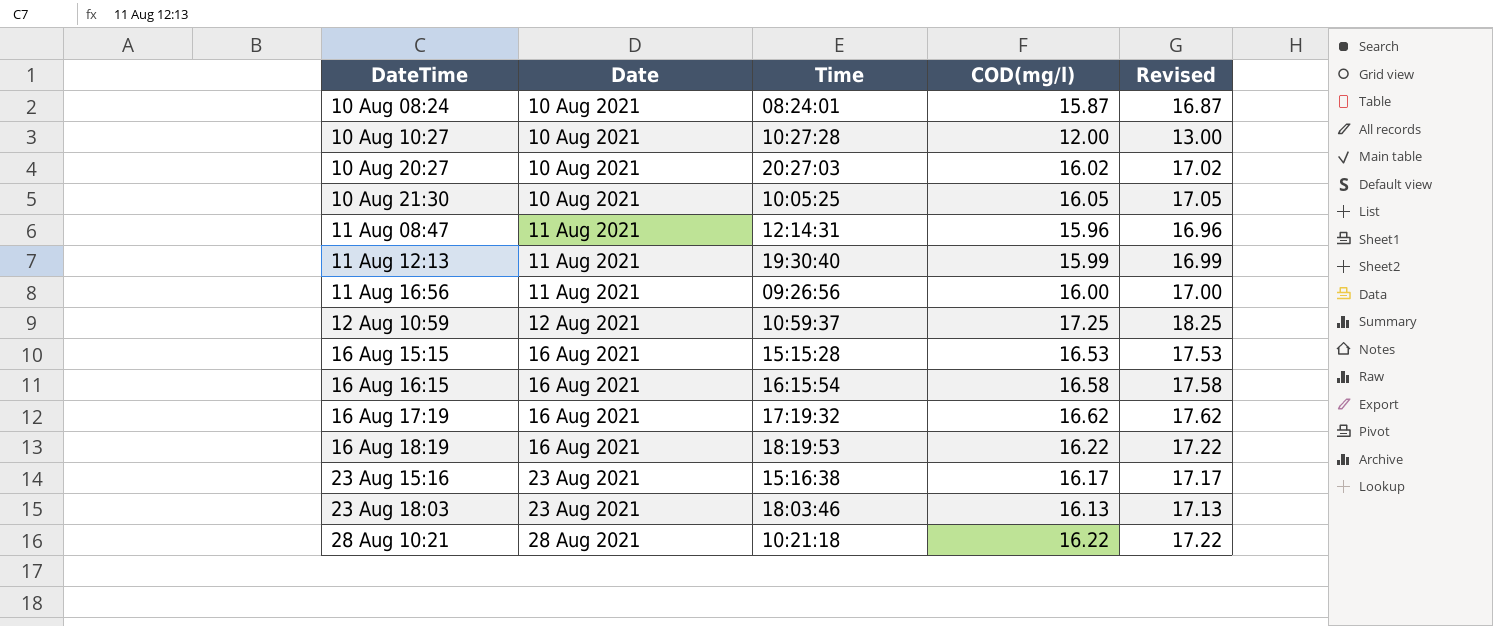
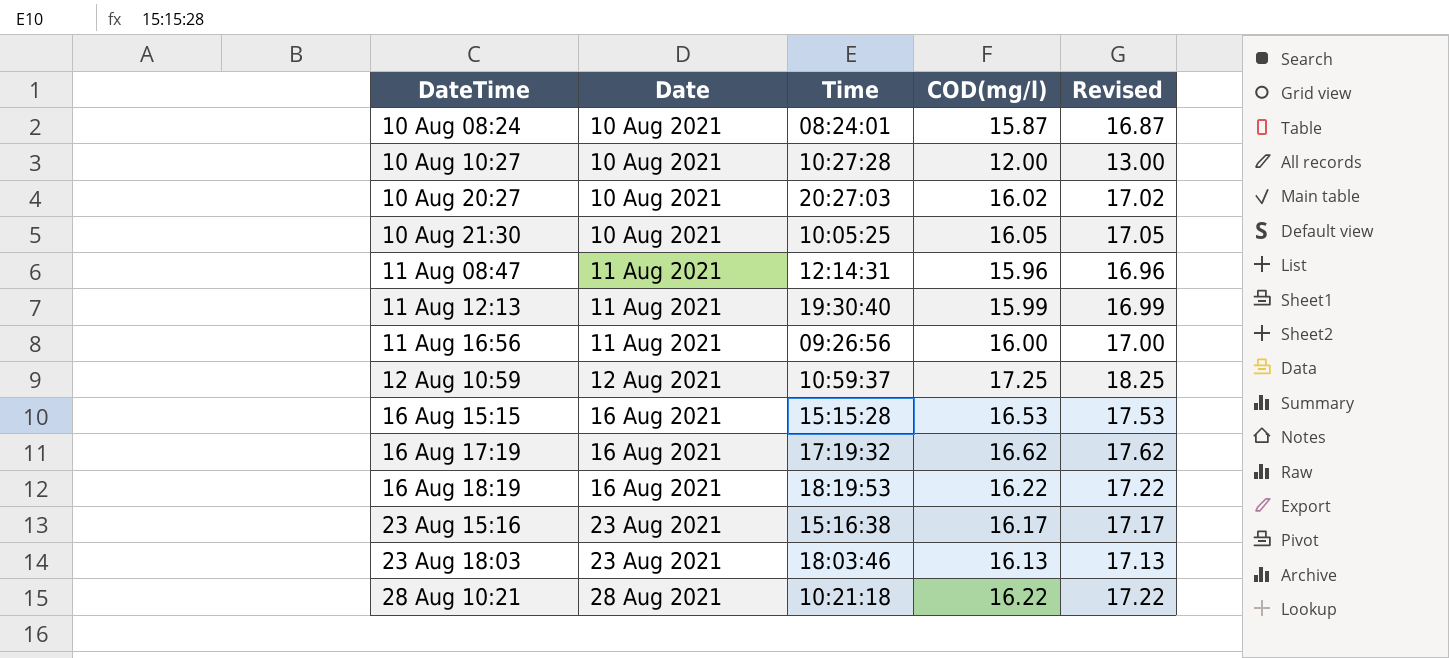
row 16 Aug 16:15: 16 Aug 2021 | 16:15:54 | 16.58 | 17.58 -> none

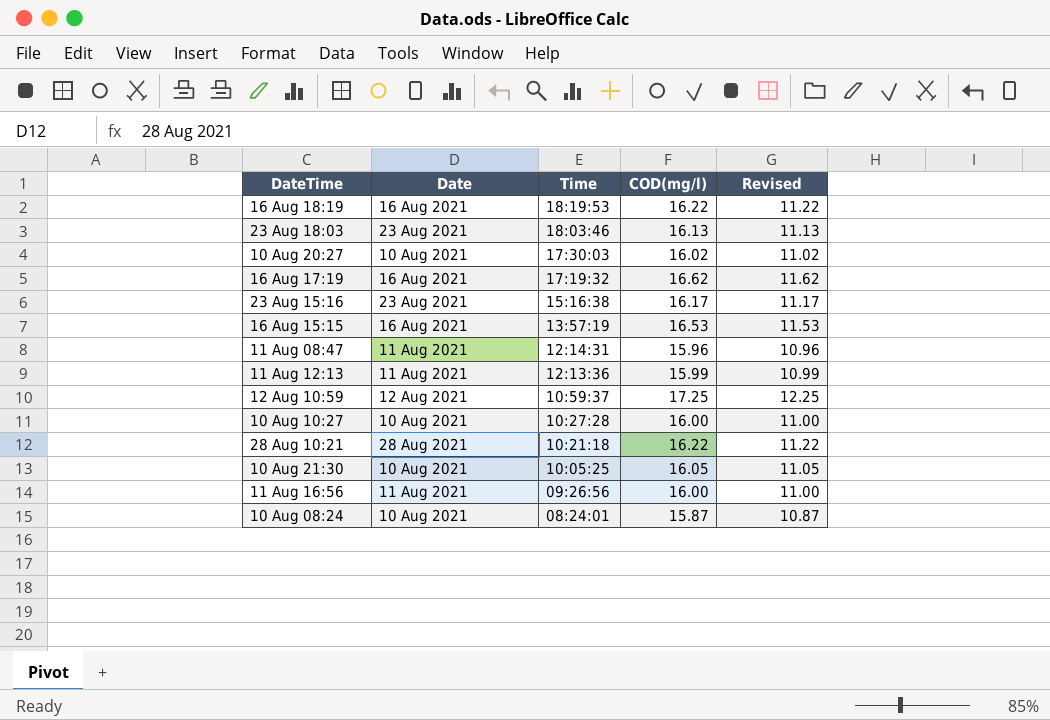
row order: Date ascending -> Time descending
column Revised | formula: [COD(mg/l)] + 1 -> [COD(mg/l)] - 5
10 Aug 20:27 | Time: 20:27:03 -> 17:30:03
16 Aug 15:15 | Time: 15:15:28 -> 13:57:19
11 Aug 12:13 | Time: 19:30:40 -> 12:13:36
10 Aug 10:27 | COD(mg/l): 12.00 -> 16.00

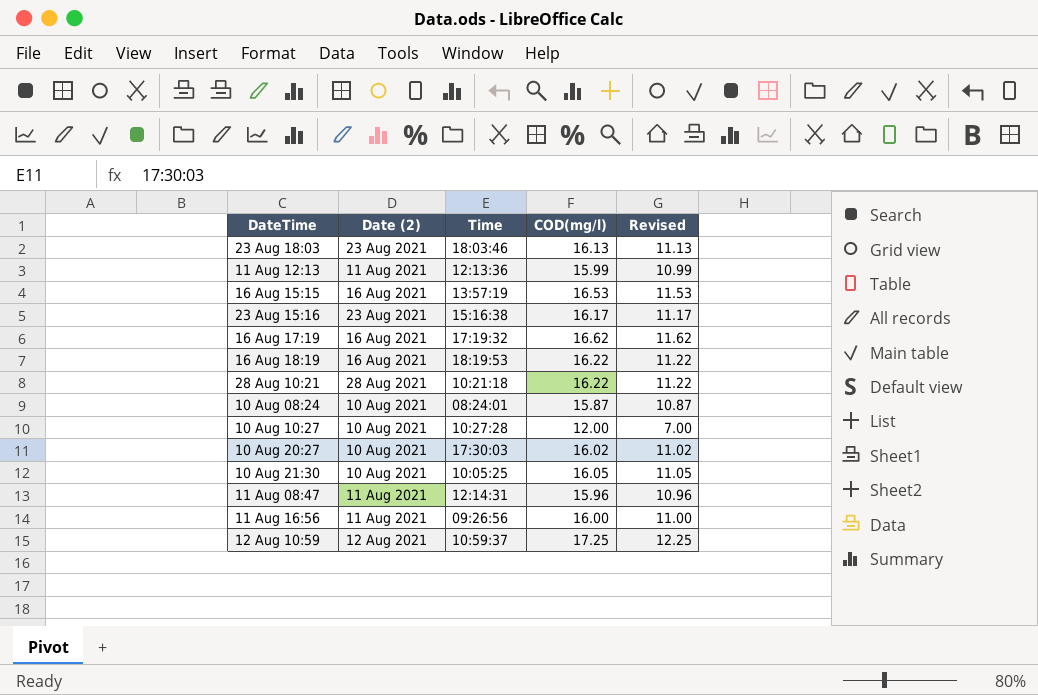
row order: Time descending -> DateTime ascending
column name: Date -> Date (2)
10 Aug 10:27 | COD(mg/l): 16.00 -> 12.00
10 Aug 10:27 | Revised: 11.00 -> 7.00

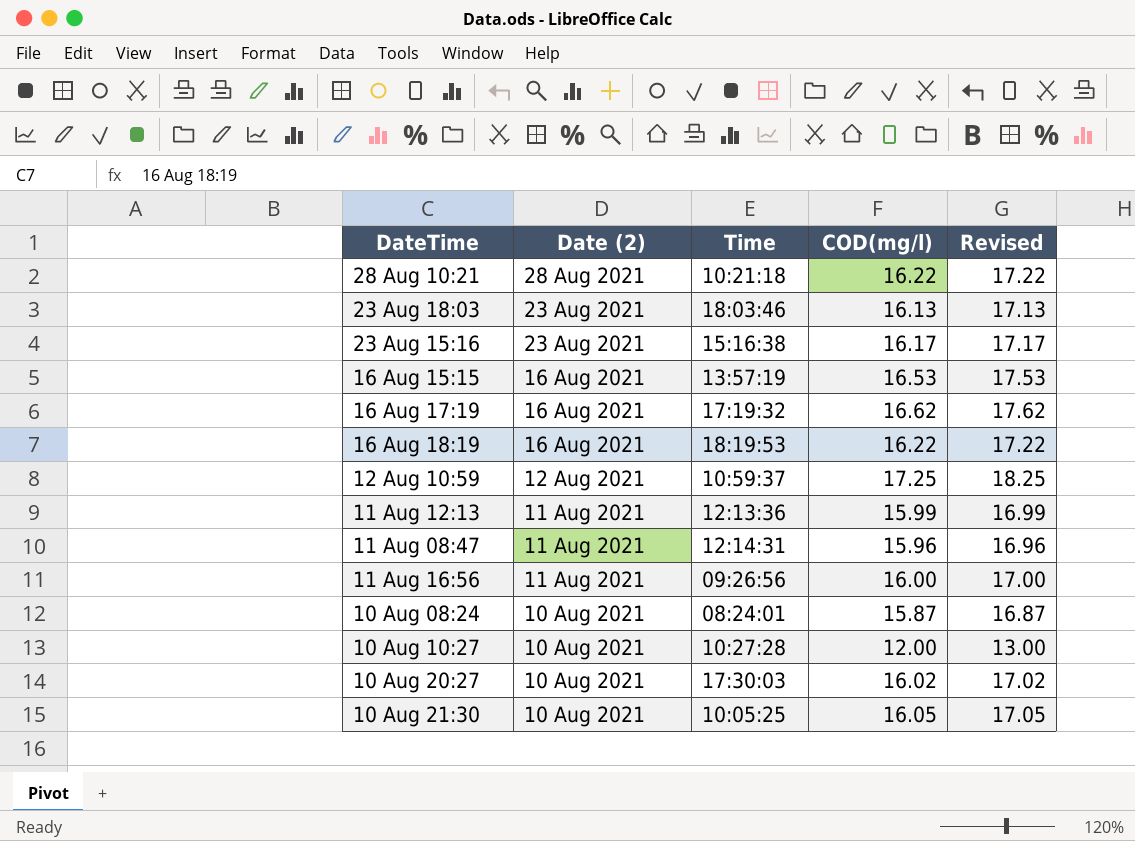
row order: DateTime ascending -> Date (2) descending
column Revised | formula: [COD(mg/l)] - 5 -> [COD(mg/l)] + 1

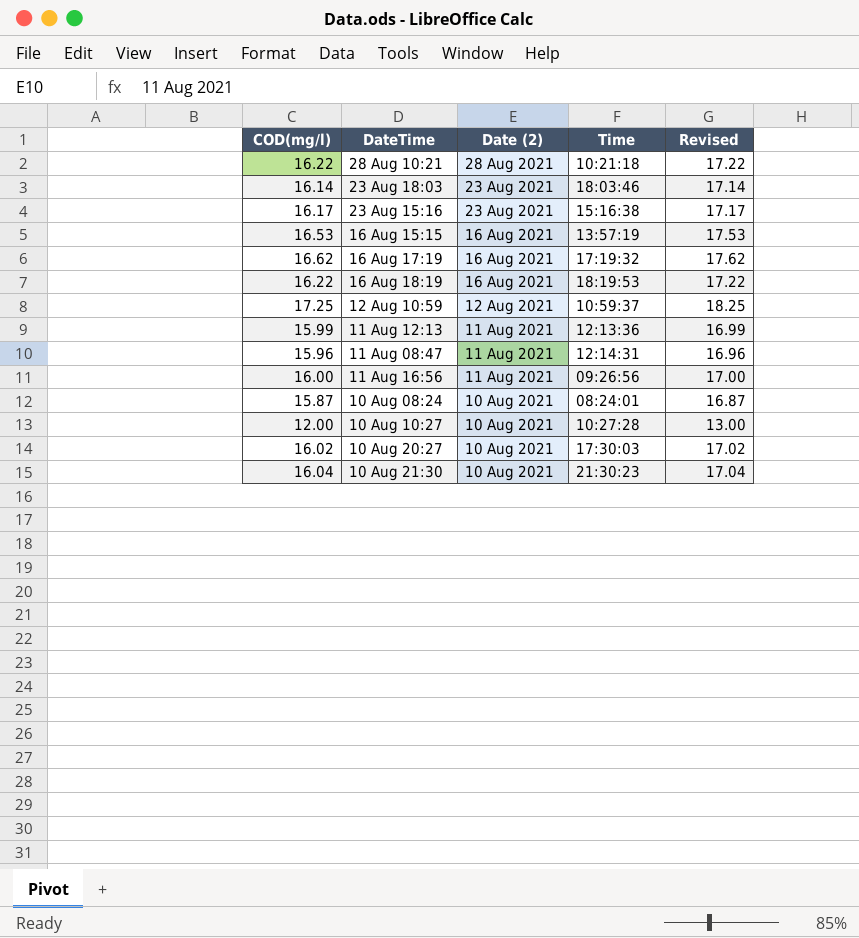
column COD(mg/l) | position: 4 -> 1
23 Aug 18:03 | COD(mg/l): 16.13 -> 16.14
23 Aug 18:03 | Revised: 17.13 -> 17.14
10 Aug 21:30 | COD(mg/l): 16.05 -> 16.04
10 Aug 21:30 | Time: 10:05:25 -> 21:30:23
10 Aug 21:30 | Revised: 17.05 -> 17.04

